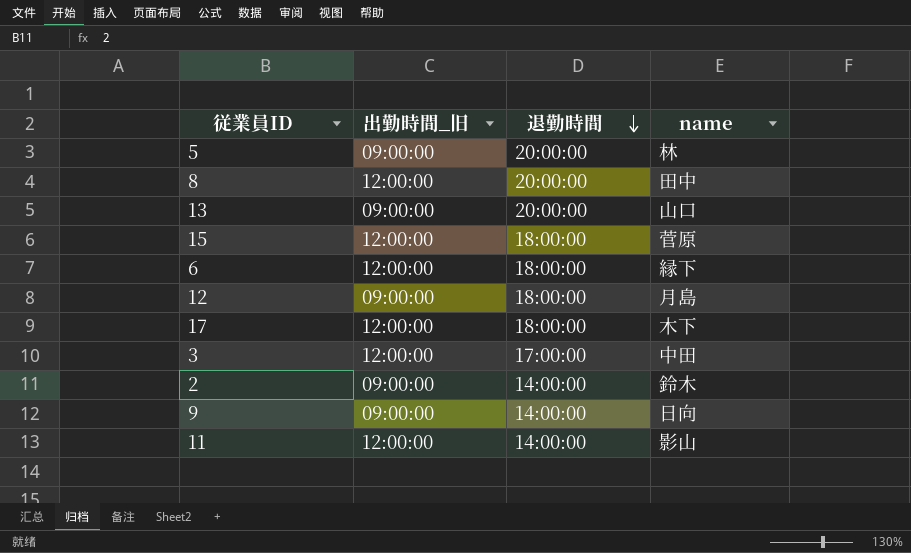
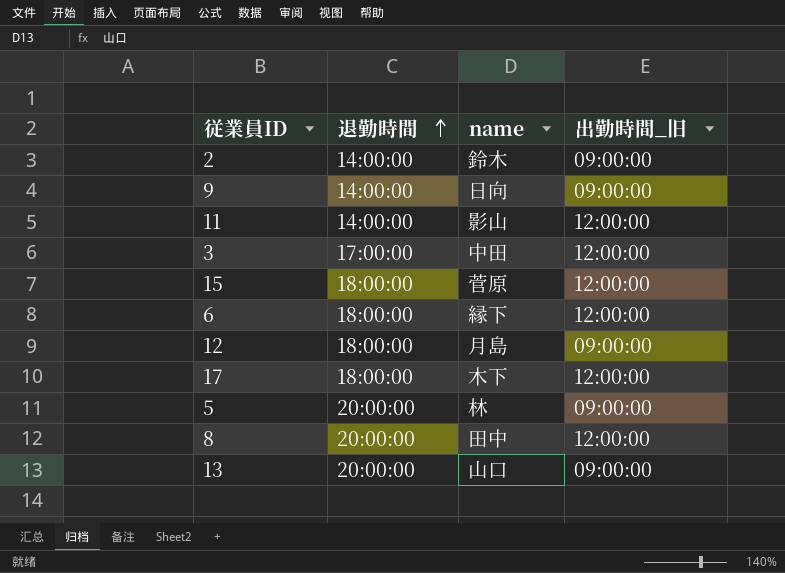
row order: 退勤時間 descending -> 退勤時間 ascending
column 出勤時間_旧 | position: 2 -> 4

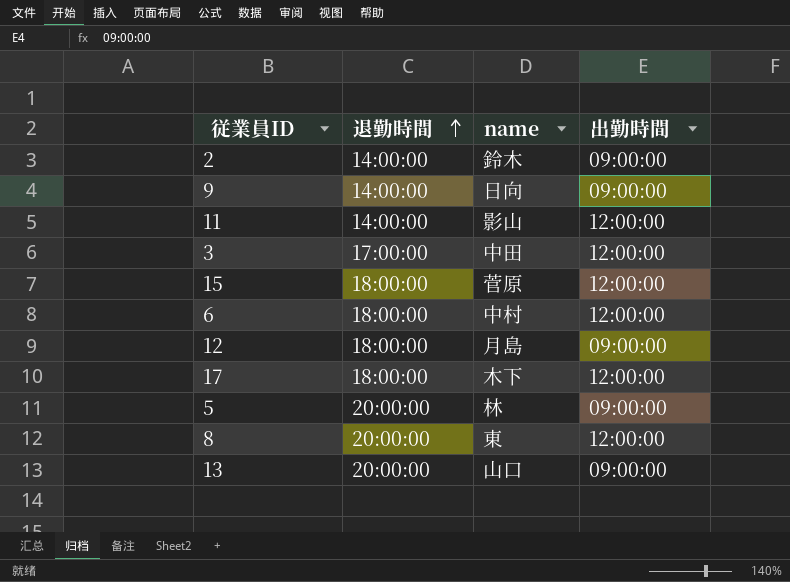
column name: 出勤時間_旧 -> 出勤時間
6 | name: 縁下 -> 中村
8 | name: 田中 -> 東

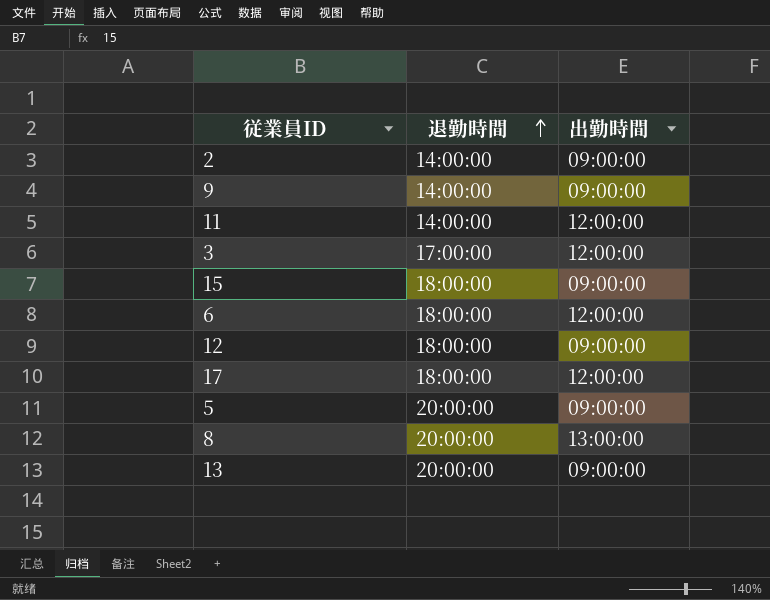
column name | position: 3 -> none
15 | 出勤時間: 12:00:00 -> 09:00:00
8 | 出勤時間: 12:00:00 -> 13:00:00

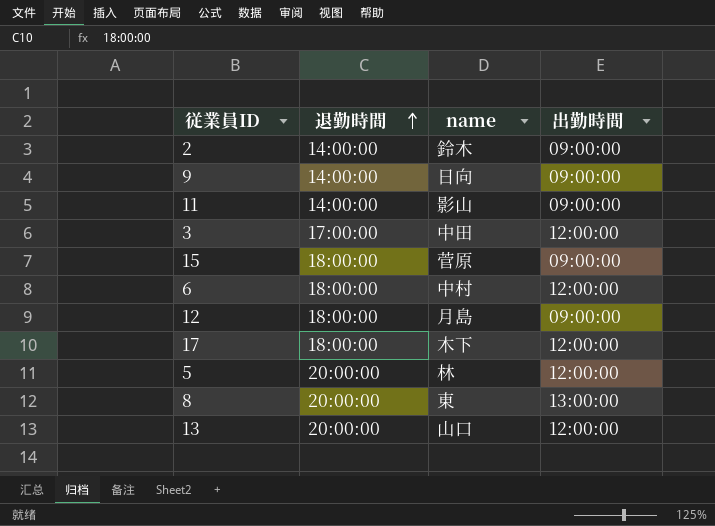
column name | position: none -> 3
11 | 出勤時間: 12:00:00 -> 09:00:00
5 | 出勤時間: 09:00:00 -> 12:00:00
13 | 出勤時間: 09:00:00 -> 12:00:00

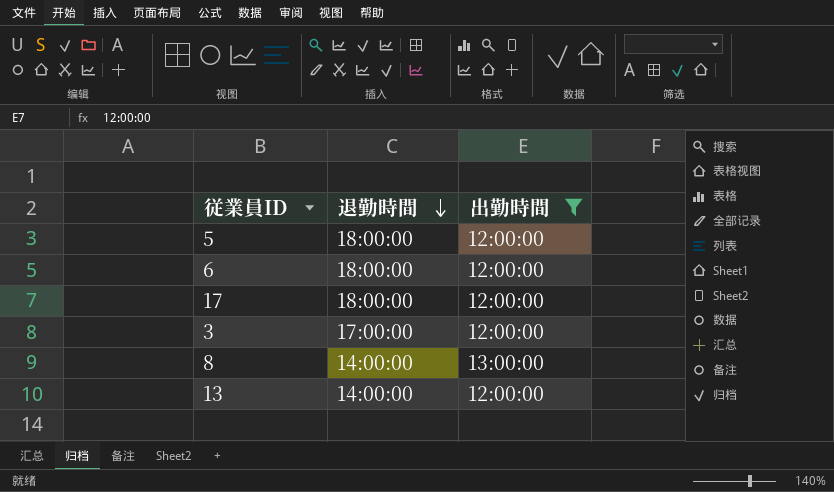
filter: none -> 出勤時間 != 09:00:00
row order: 退勤時間 ascending -> 退勤時間 descending
column name | position: 3 -> none
5 | 退勤時間: 20:00:00 -> 18:00:00
8 | 退勤時間: 20:00:00 -> 14:00:00
13 | 退勤時間: 20:00:00 -> 14:00:00

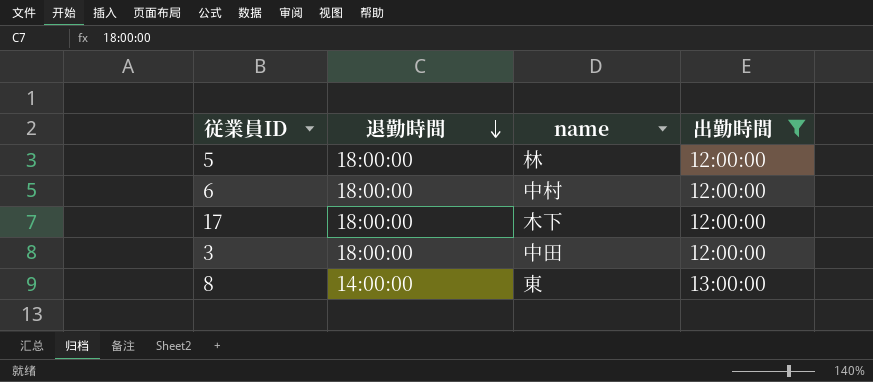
column name | position: none -> 3
row 13: 14:00:00 | 12:00:00 -> none
3 | 退勤時間: 17:00:00 -> 18:00:00

